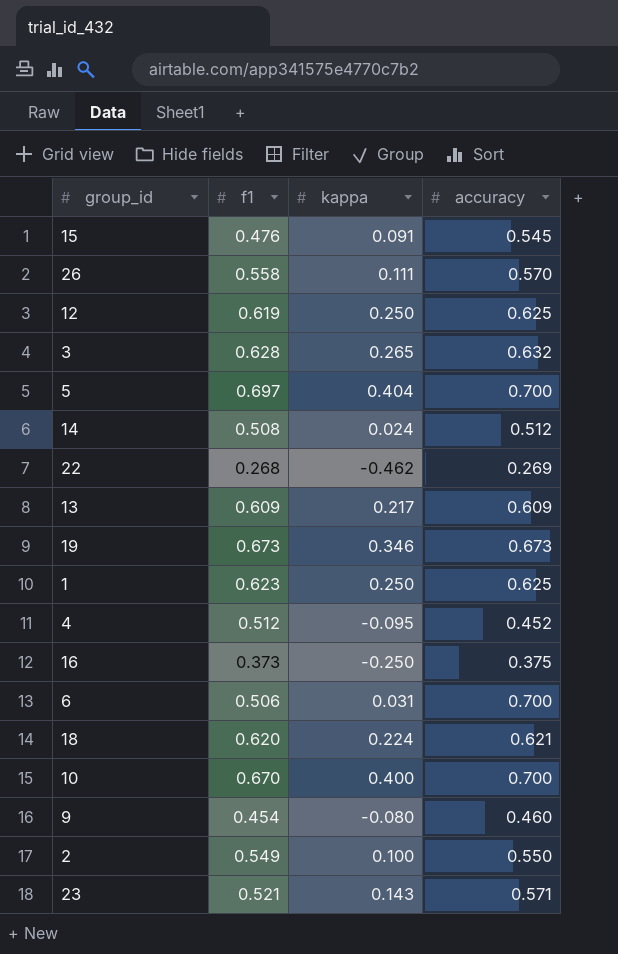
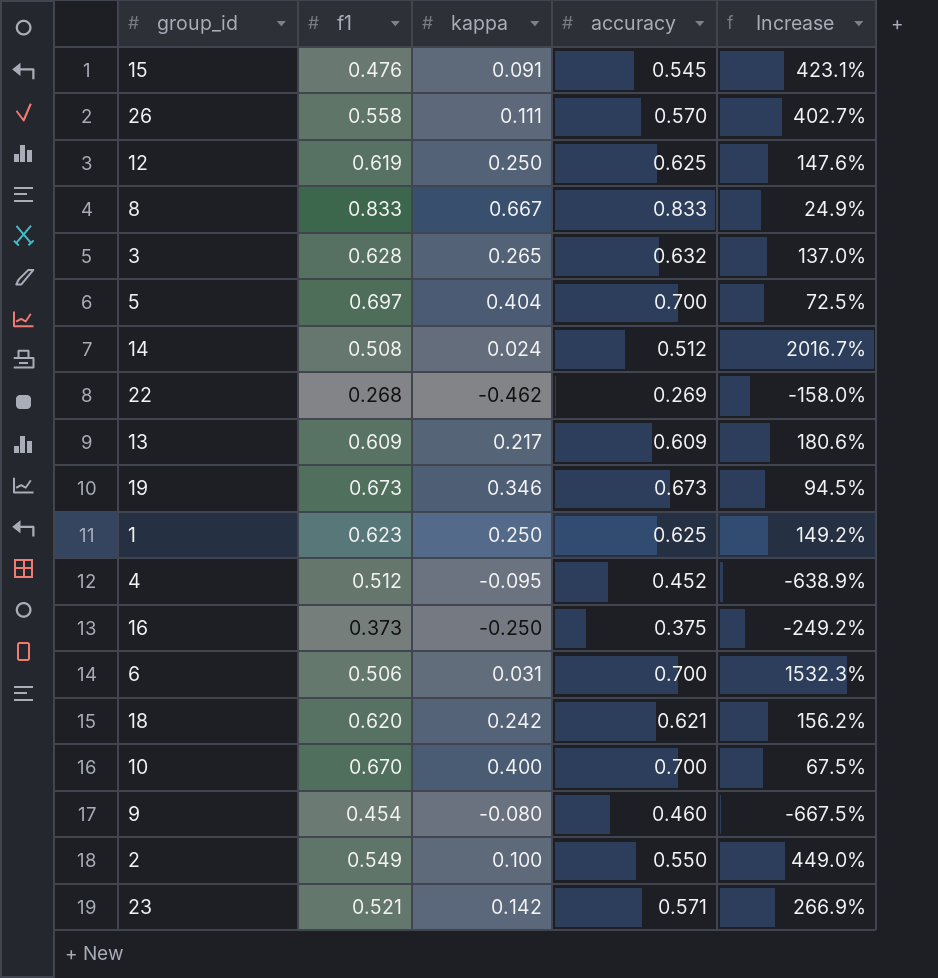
column Increase | formula: none -> ([f1] - [kappa]) / [kappa]
row 8: none -> 0.833 | 0.667 | 0.833 | 24.9%
18 | kappa: 0.224 -> 0.242
23 | kappa: 0.143 -> 0.142

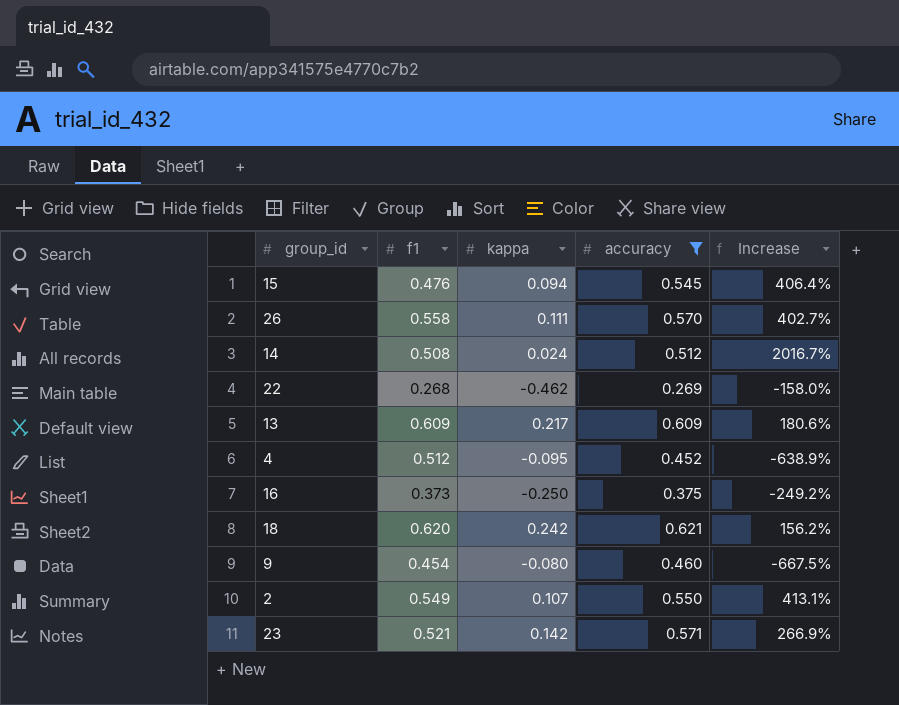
filter: none -> accuracy <= 0.621
15 | kappa: 0.091 -> 0.094
15 | Increase: 423.1% -> 406.4%
2 | kappa: 0.100 -> 0.107
2 | Increase: 449.0% -> 413.1%

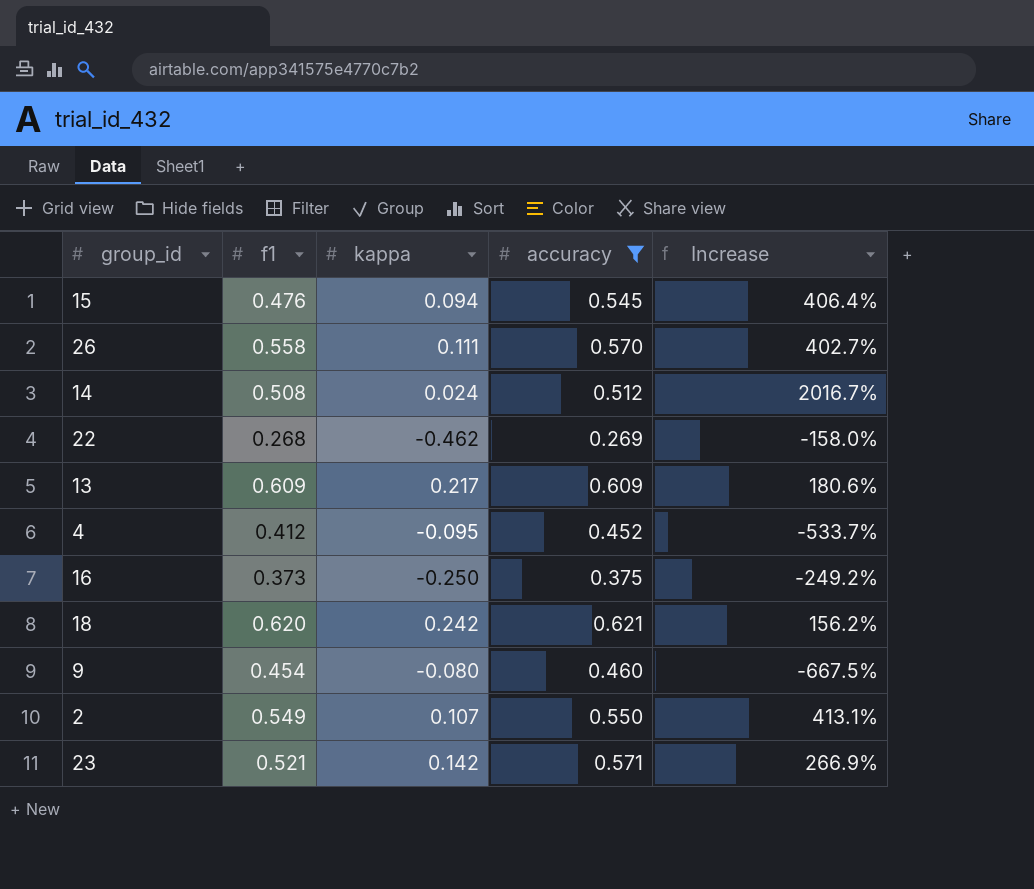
4 | f1: 0.512 -> 0.412
4 | Increase: -638.9% -> -533.7%

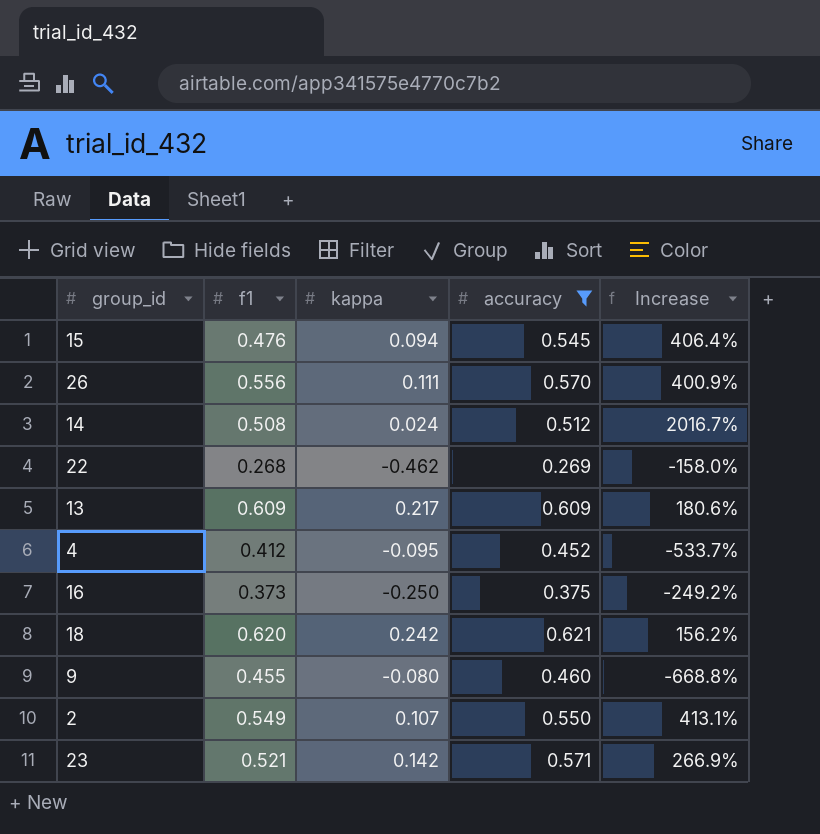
26 | f1: 0.558 -> 0.556
26 | Increase: 402.7% -> 400.9%
9 | f1: 0.454 -> 0.455
9 | Increase: -667.5% -> -668.8%

